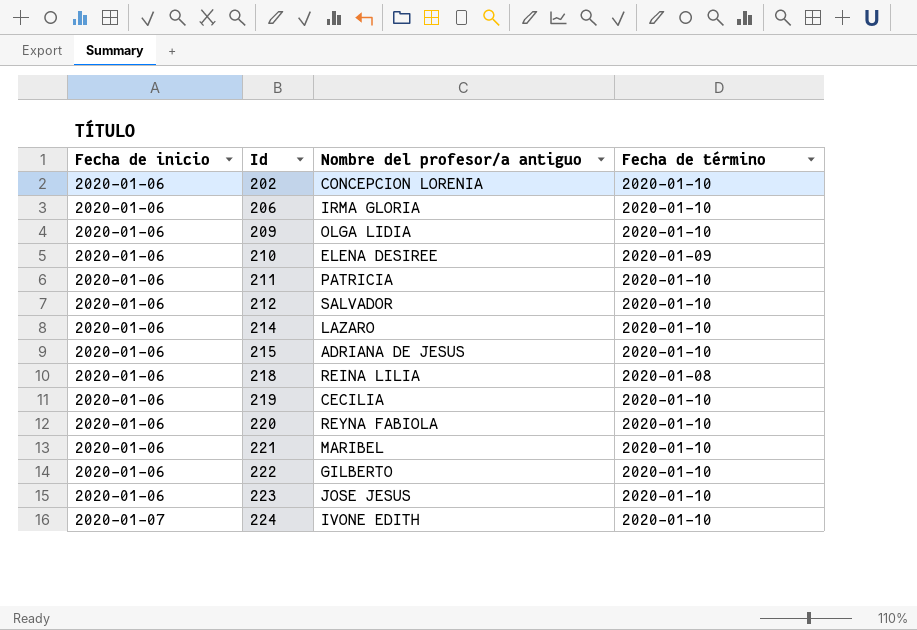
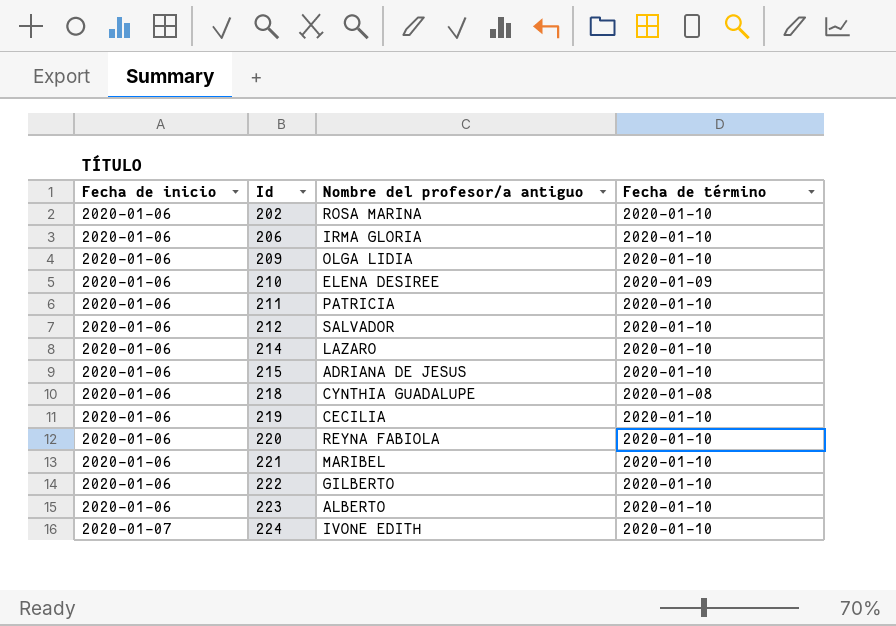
202 | Nombre del profesor/a antiguo: CONCEPCION LORENIA -> ROSA MARINA
218 | Nombre del profesor/a antiguo: REINA LILIA -> CYNTHIA GUADALUPE
223 | Nombre del profesor/a antiguo: JOSE JESUS -> ALBERTO

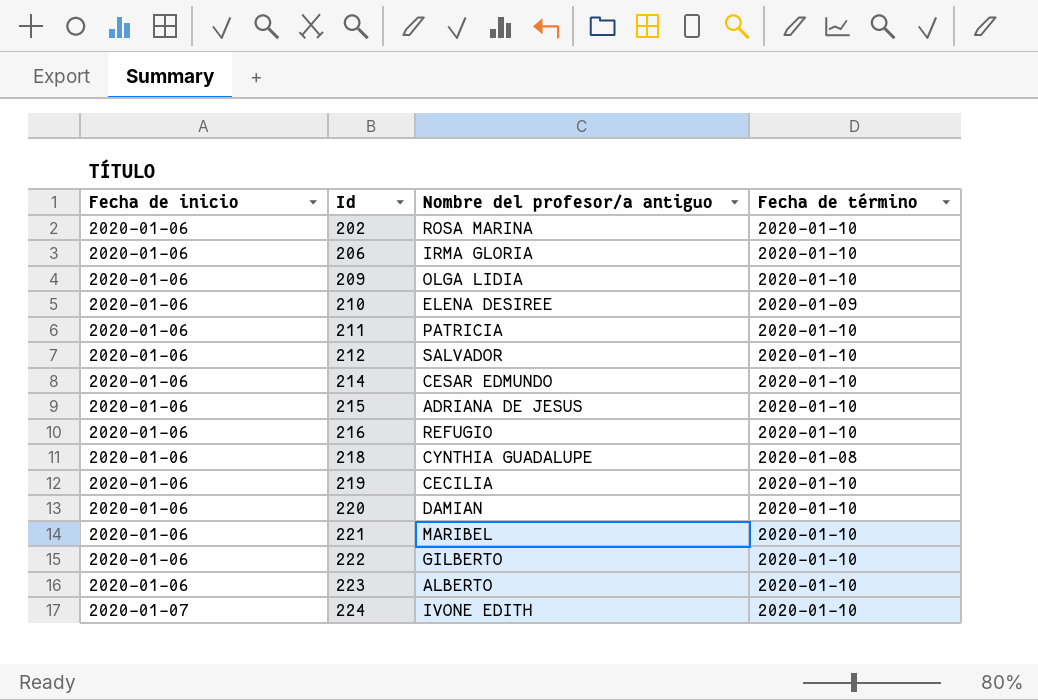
214 | Nombre del profesor/a antiguo: LAZARO -> CESAR EDMUNDO
row 216: none -> 2020-01-06 | REFUGIO | 2020-01-10
220 | Nombre del profesor/a antiguo: REYNA FABIOLA -> DAMIAN

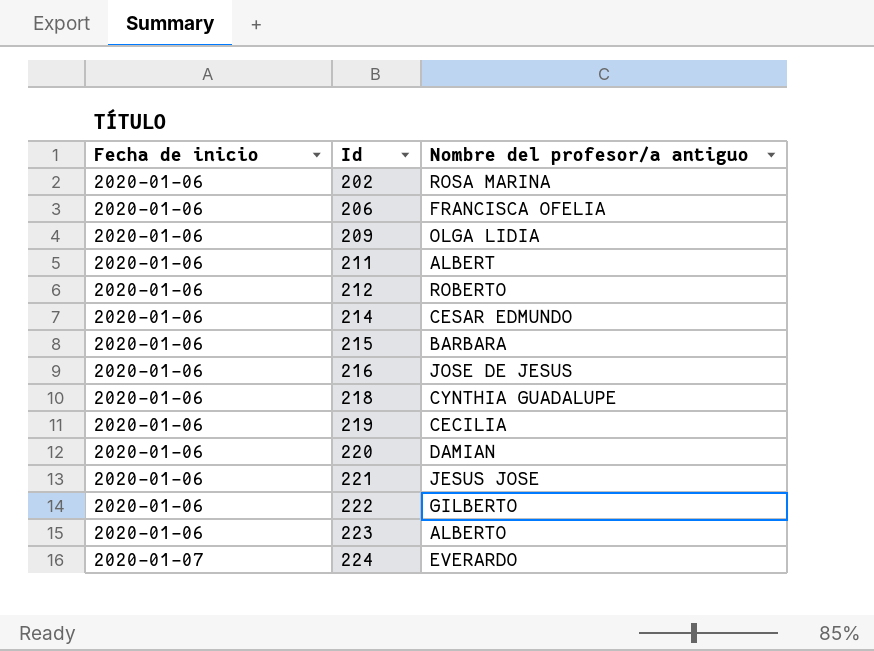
column Fecha de término | position: 4 -> none
row 210: 2020-01-06 | ELENA DESIREE | 2020-01-09 -> none
206 | Nombre del profesor/a antiguo: IRMA GLORIA -> FRANCISCA OFELIA
211 | Nombre del profesor/a antiguo: PATRICIA -> ALBERT
212 | Nombre del profesor/a antiguo: SALVADOR -> ROBERTO
215 | Nombre del profesor/a antiguo: ADRIANA DE JESUS -> BARBARA
216 | Nombre del profesor/a antiguo: REFUGIO -> JOSE DE JESUS
221 | Nombre del profesor/a antiguo: MARIBEL -> JESUS JOSE
224 | Nombre del profesor/a antiguo: IVONE EDITH -> EVERARDO

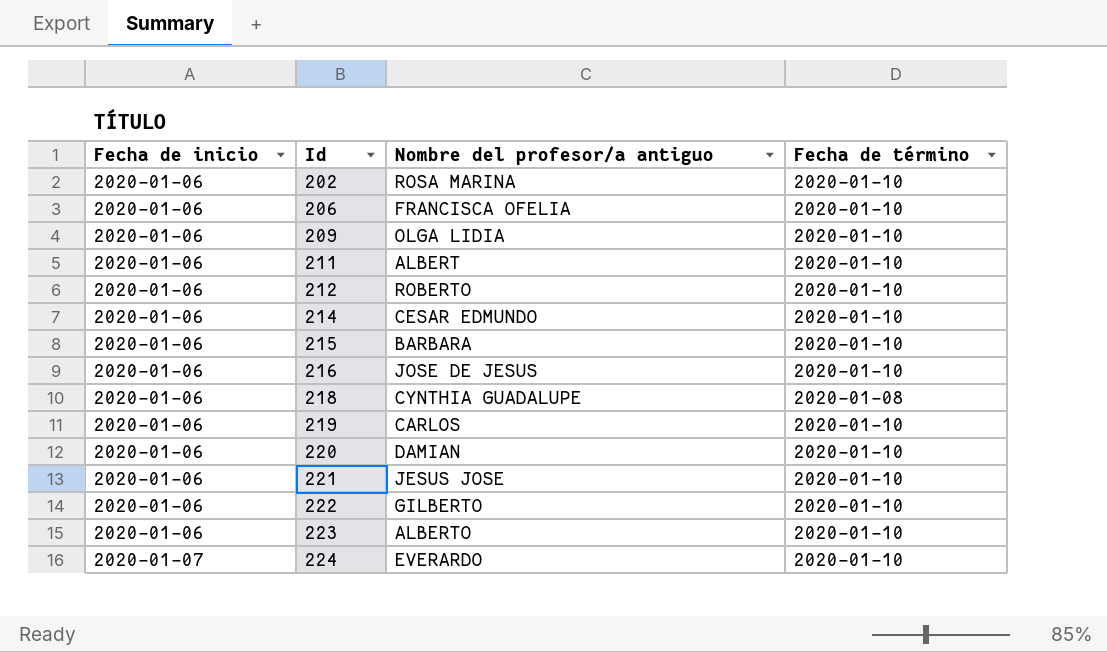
column Fecha de término | position: none -> 4
219 | Nombre del profesor/a antiguo: CECILIA -> CARLOS

